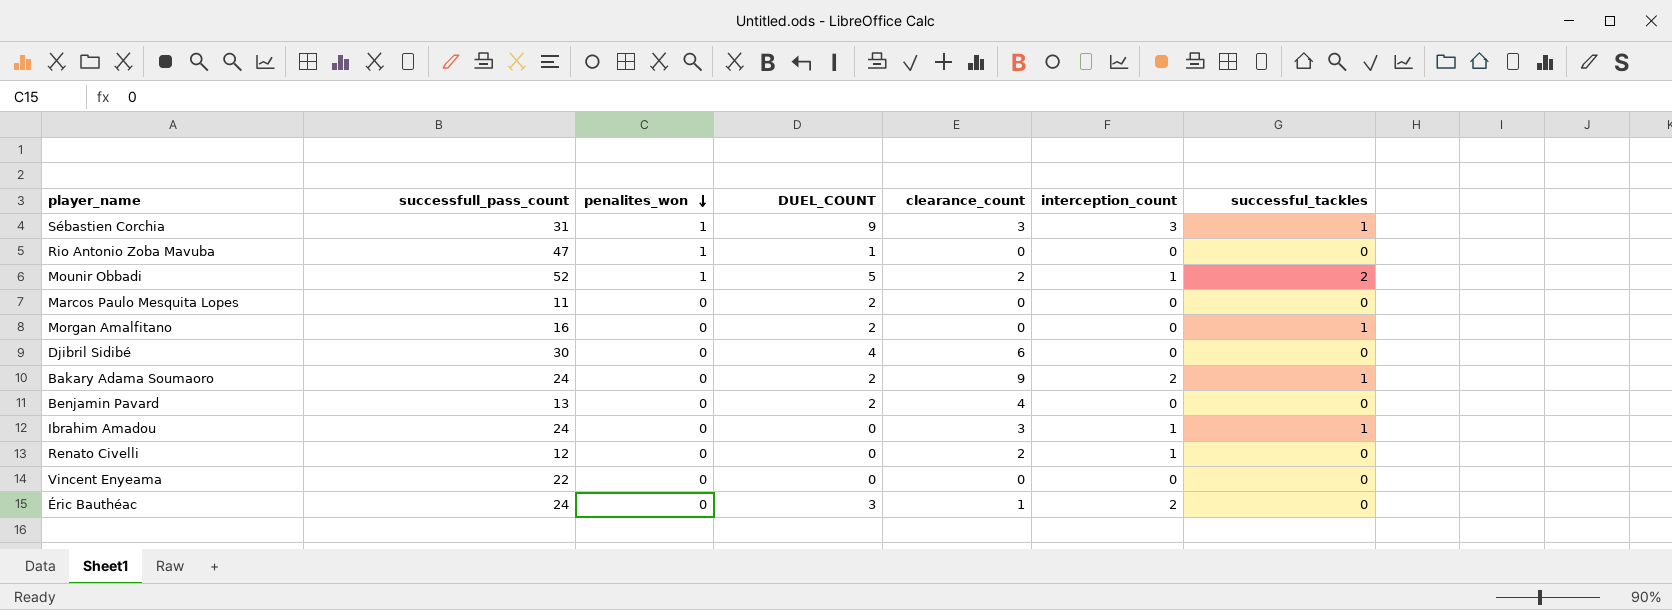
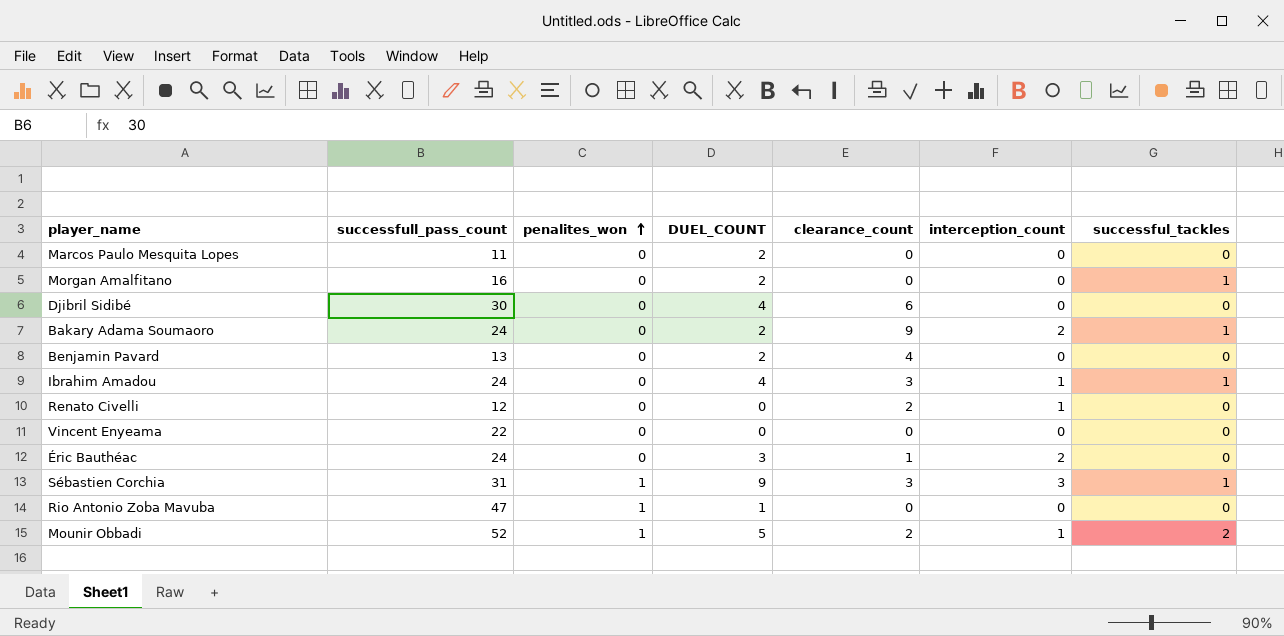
row order: penalites_won descending -> penalites_won ascending
Ibrahim Amadou | DUEL_COUNT: 0 -> 4

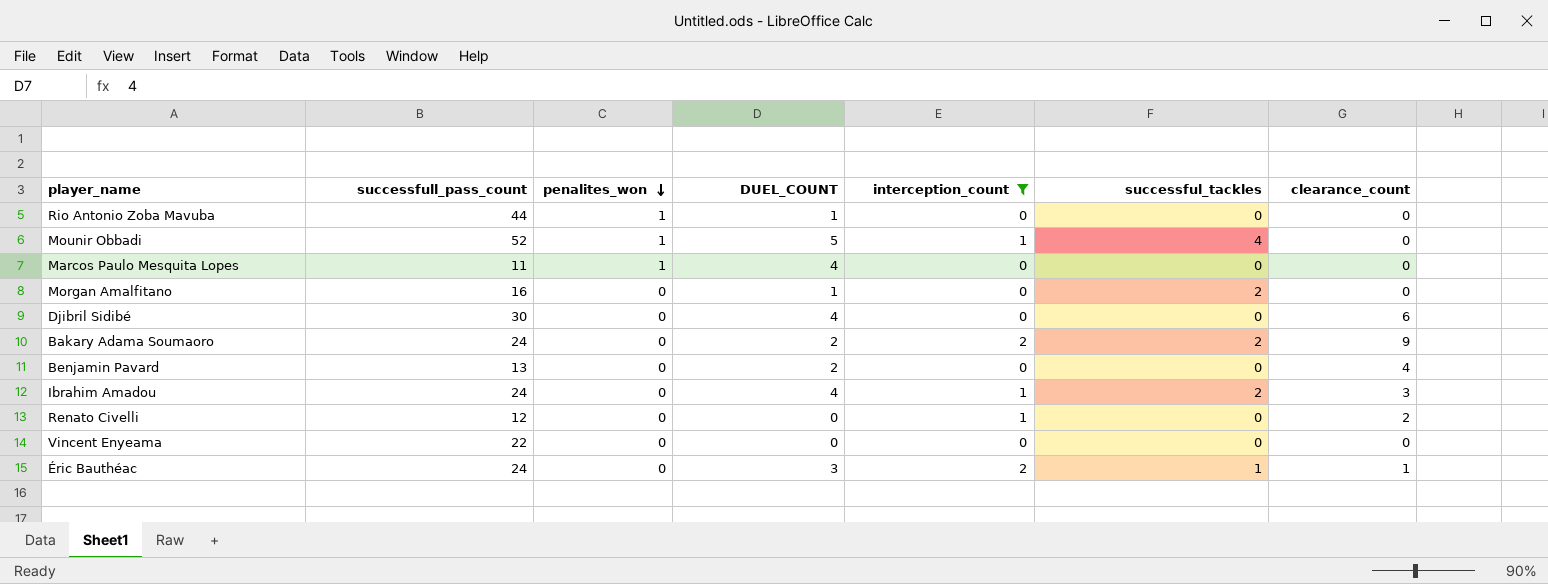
filter: none -> interception_count != 3
row order: penalites_won ascending -> penalites_won descending
column clearance_count | position: 5 -> 7
Rio Antonio Zoba Mavuba | successfull_pass_count: 47 -> 44
Mounir Obbadi | successful_tackles: 2 -> 4
Mounir Obbadi | clearance_count: 2 -> 0
Marcos Paulo Mesquita Lopes | penalites_won: 0 -> 1
Marcos Paulo Mesquita Lopes | DUEL_COUNT: 2 -> 4
Morgan Amalfitano | DUEL_COUNT: 2 -> 1
Morgan Amalfitano | successful_tackles: 1 -> 2
Bakary Adama Soumaoro | successful_tackles: 1 -> 2
Ibrahim Amadou | successful_tackles: 1 -> 2
Éric Bauthéac | successful_tackles: 0 -> 1

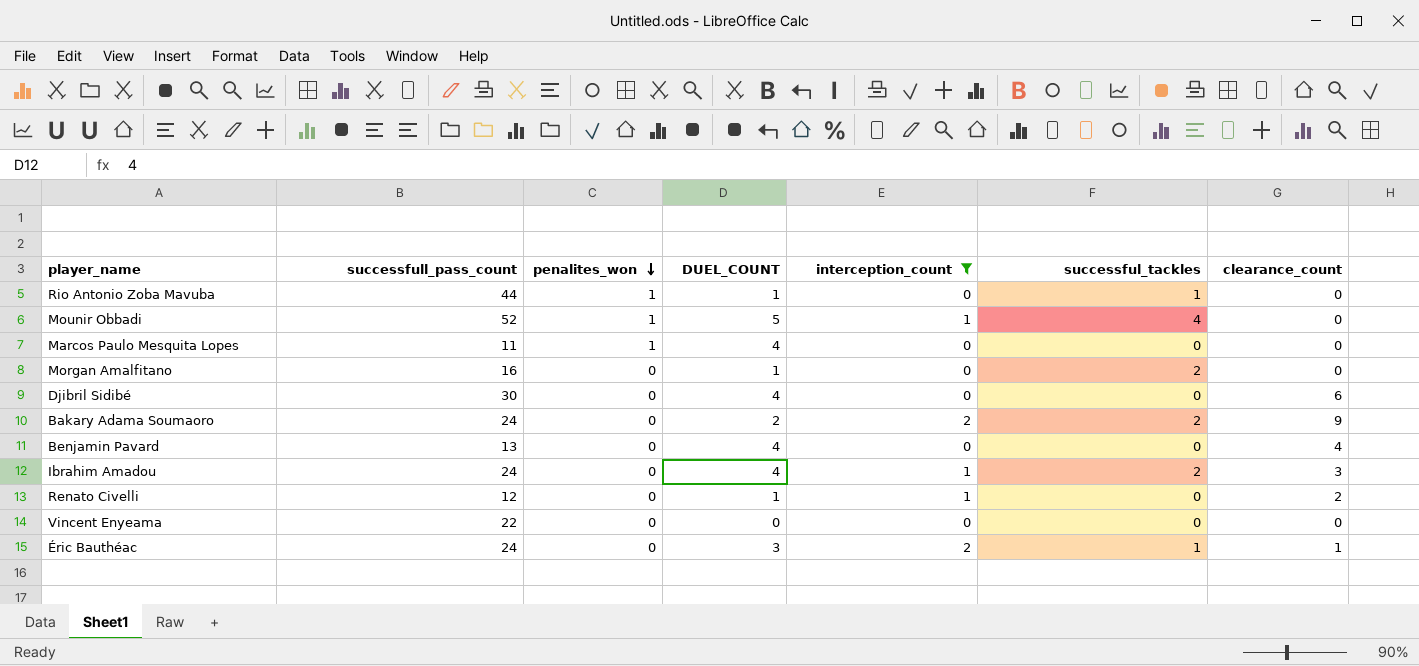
Rio Antonio Zoba Mavuba | successful_tackles: 0 -> 1
Benjamin Pavard | DUEL_COUNT: 2 -> 4
Renato Civelli | DUEL_COUNT: 0 -> 1

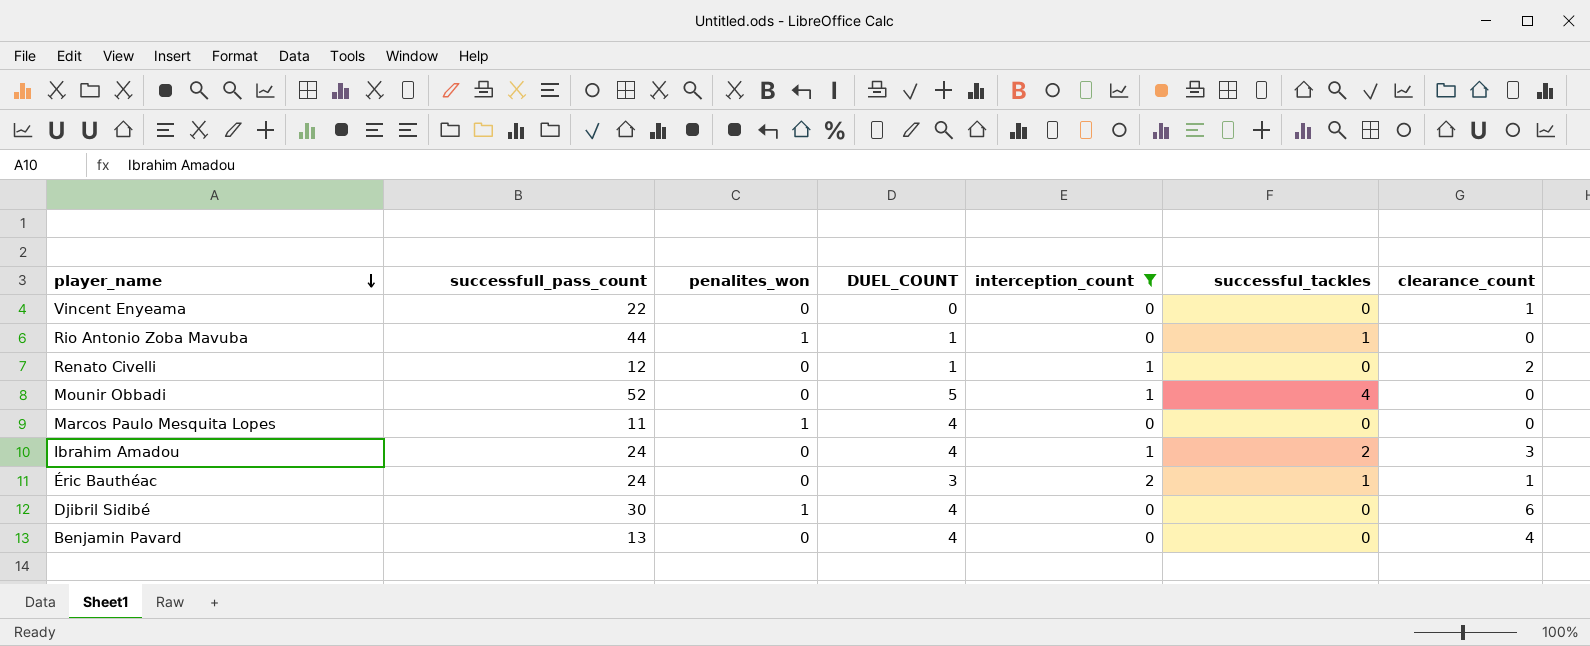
row order: penalites_won descending -> player_name descending
row Morgan Amalfitano: 16 | 0 | 1 | 0 | 2 | 0 -> none
row Bakary Adama Soumaoro: 24 | 0 | 2 | 2 | 2 | 9 -> none
Vincent Enyeama | clearance_count: 0 -> 1
Mounir Obbadi | penalites_won: 1 -> 0
Djibril Sidibé | penalites_won: 0 -> 1

